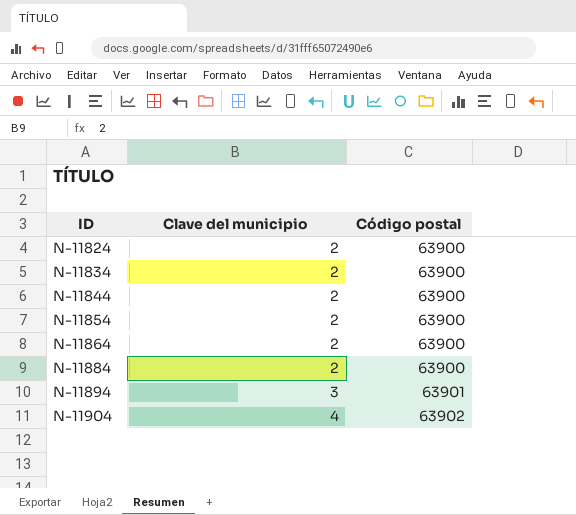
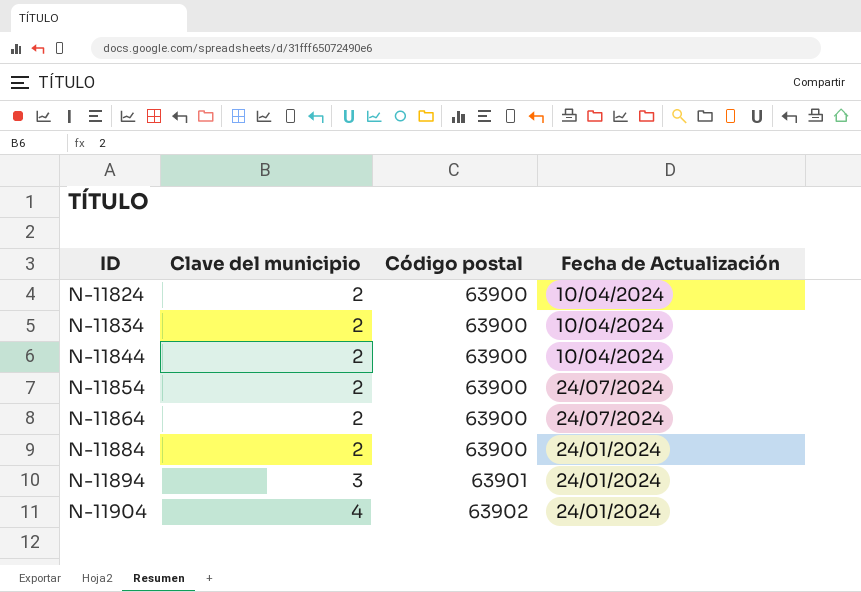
column Fecha de Actualización | position: none -> 4

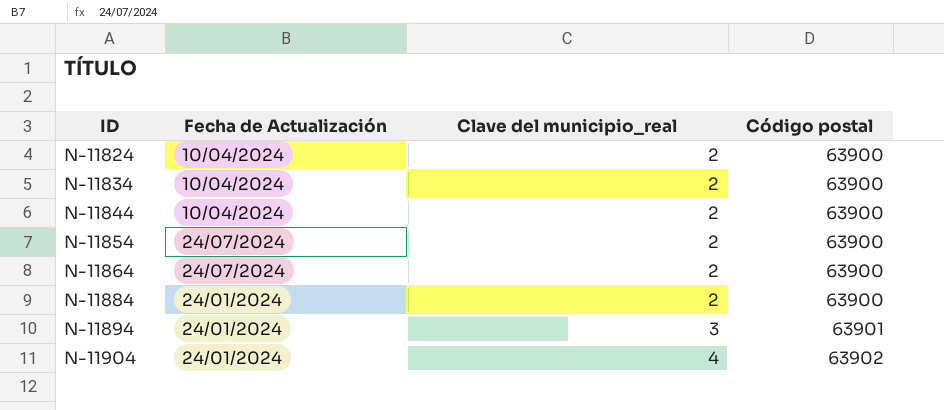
column Fecha de Actualización | position: 4 -> 2
column name: Clave del municipio -> Clave del municipio_real

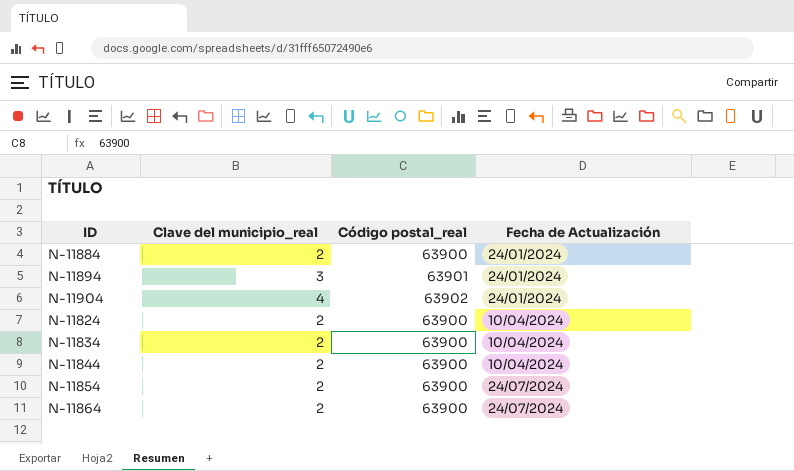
row order: ID ascending -> Fecha de Actualización ascending
column name: Código postal -> Código postal_real
column Fecha de Actualización | position: 2 -> 4

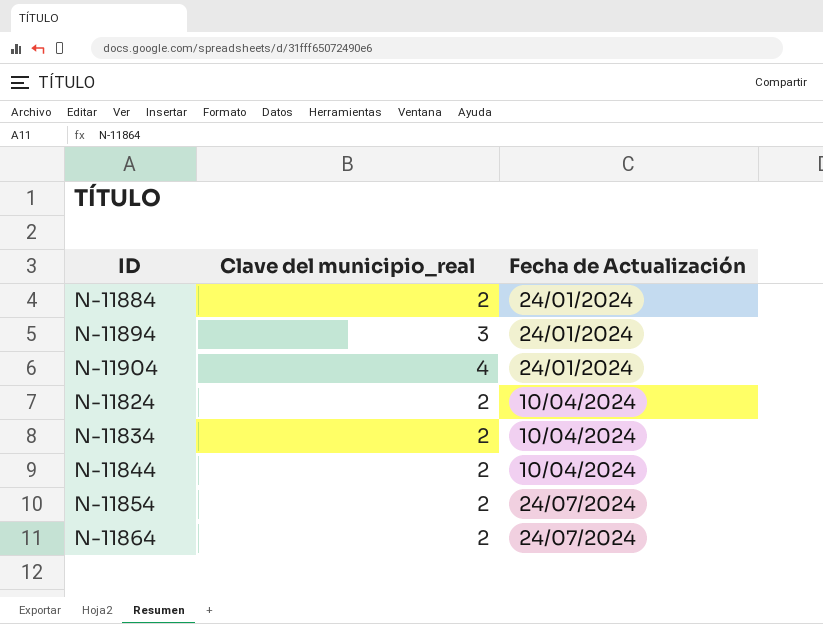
column Código postal_real | position: 3 -> none

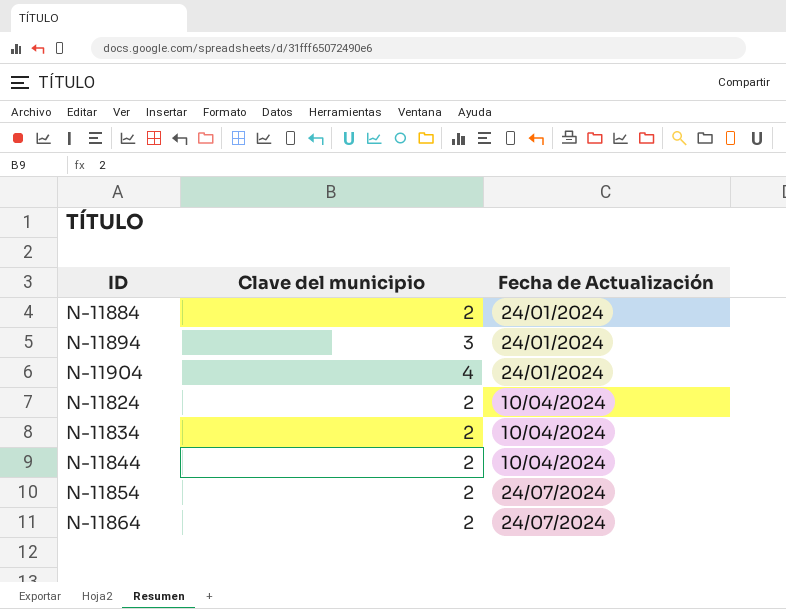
column name: Clave del municipio_real -> Clave del municipio

